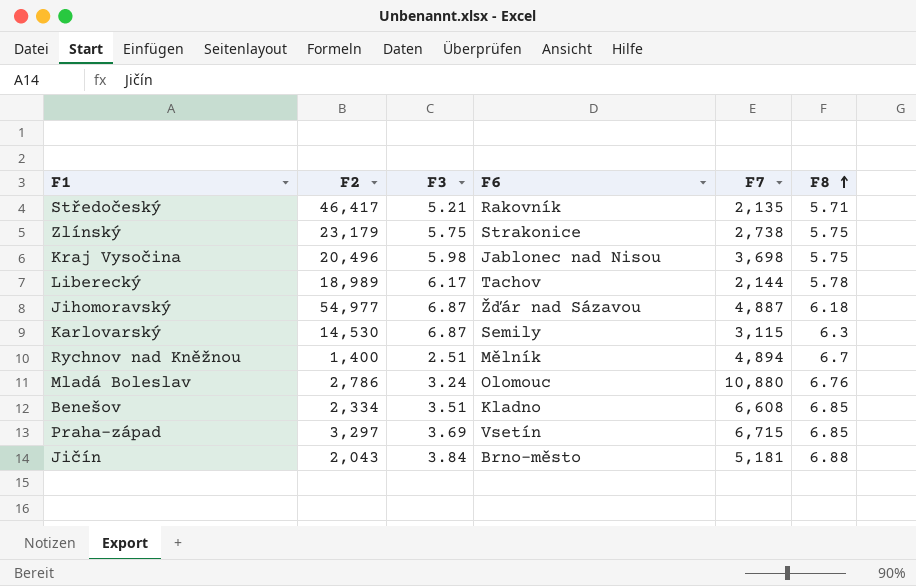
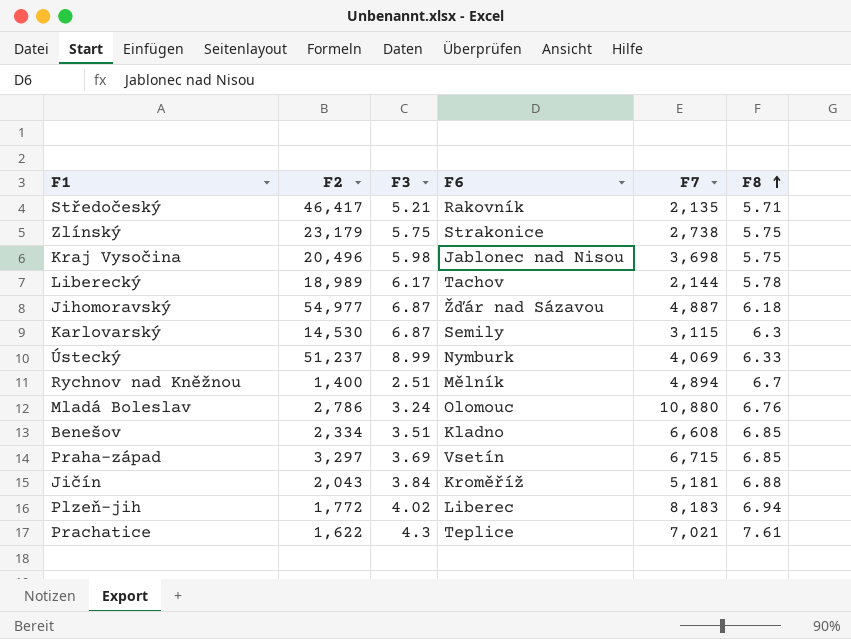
row Ústecký: none -> 51,237 | 8.99 | Nymburk | 4,069 | 6.33
Jičín | F6: Brno-město -> Kroměříž
row Plzeň-jih: none -> 1,772 | 4.02 | Liberec | 8,183 | 6.94
row Prachatice: none -> 1,622 | 4.3 | Teplice | 7,021 | 7.61

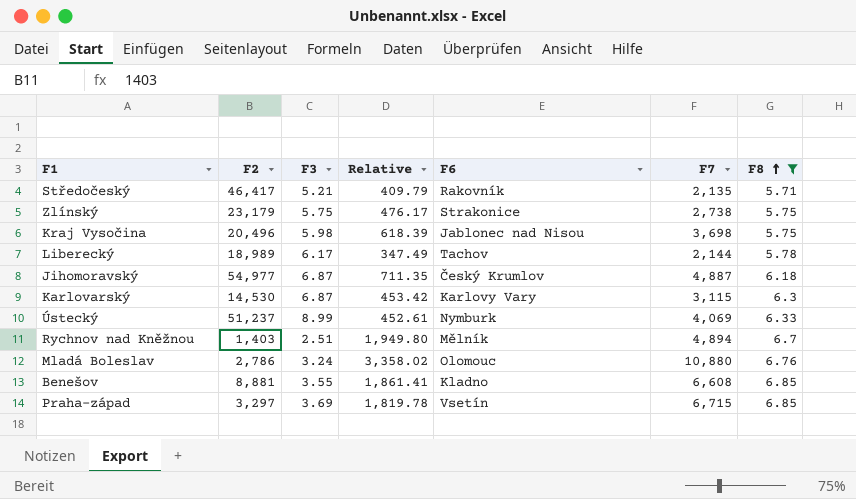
filter: none -> F8 <= 6.85
column Relative | formula: none -> [F7] / [F3]
Jihomoravský | F6: Žďár nad Sázavou -> Český Krumlov
Karlovarský | F6: Semily -> Karlovy Vary
Rychnov nad Kněžnou | F2: 1,400 -> 1,403
Benešov | F2: 2,334 -> 8,881
Benešov | F3: 3.51 -> 3.55

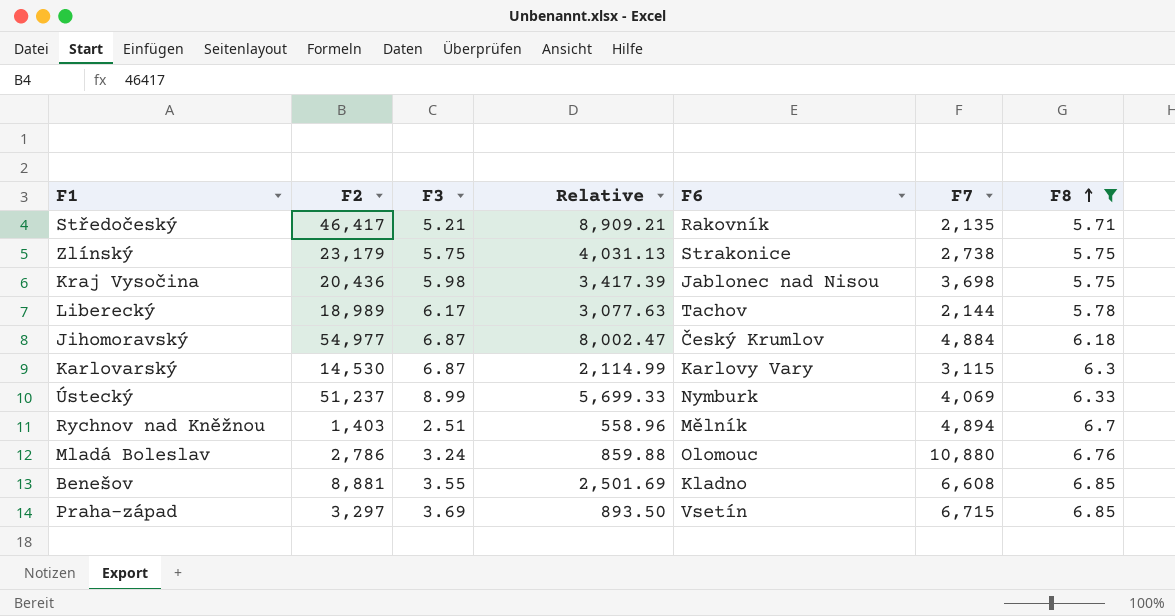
column Relative | formula: [F7] / [F3] -> [F2] / [F3]
Kraj Vysočina | F2: 20,496 -> 20,436
Jihomoravský | F7: 4,887 -> 4,884

